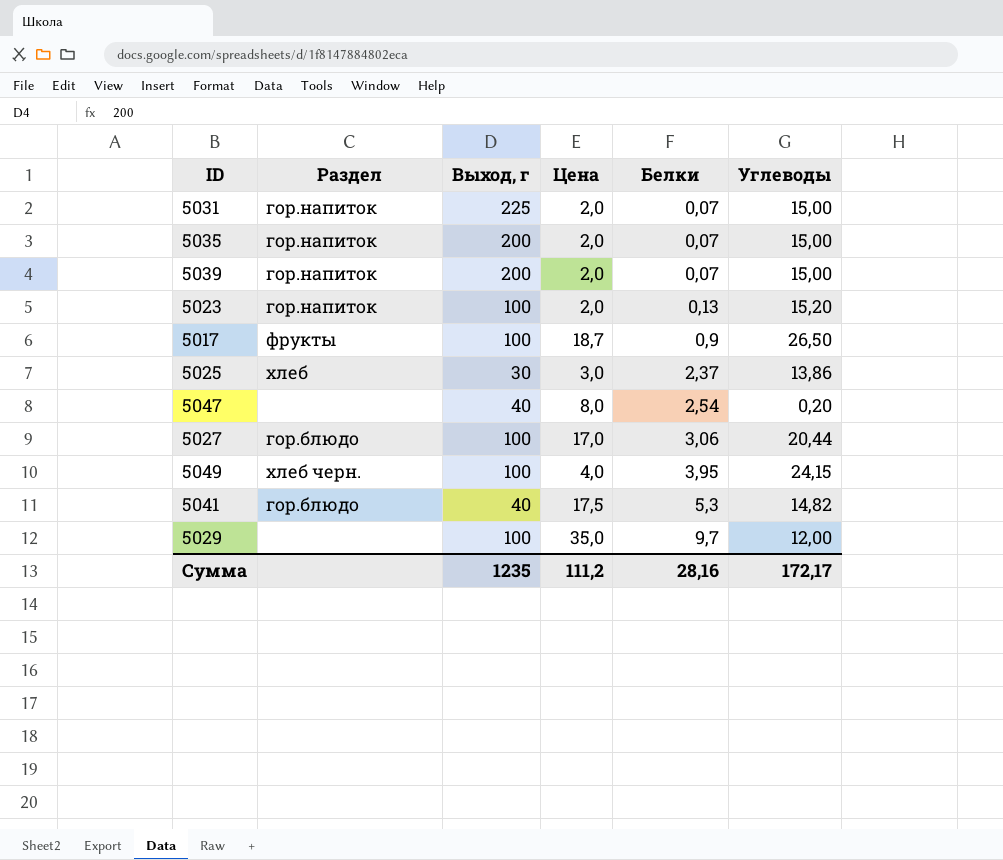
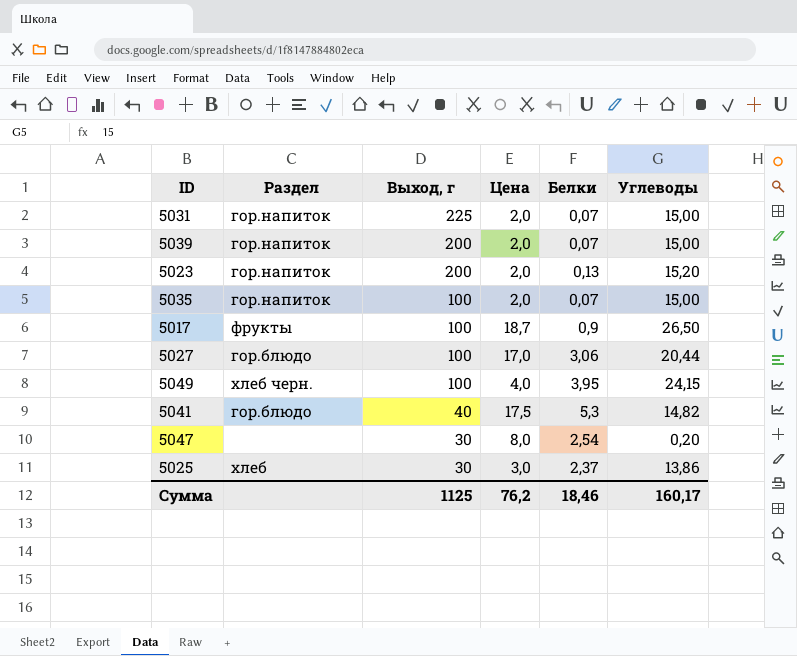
row order: Белки ascending -> Выход, г descending
row 5029: none | 100 | 35,0 | 9,7 | 12,00 -> none
5023 | Выход, г: 100 -> 200
5035 | Выход, г: 200 -> 100
5047 | Выход, г: 40 -> 30
Сумма | Выход, г: 1235 -> 1125
Сумма | Цена: 111,2 -> 76,2
Сумма | Белки: 28,16 -> 18,46
Сумма | Углеводы: 172,17 -> 160,17

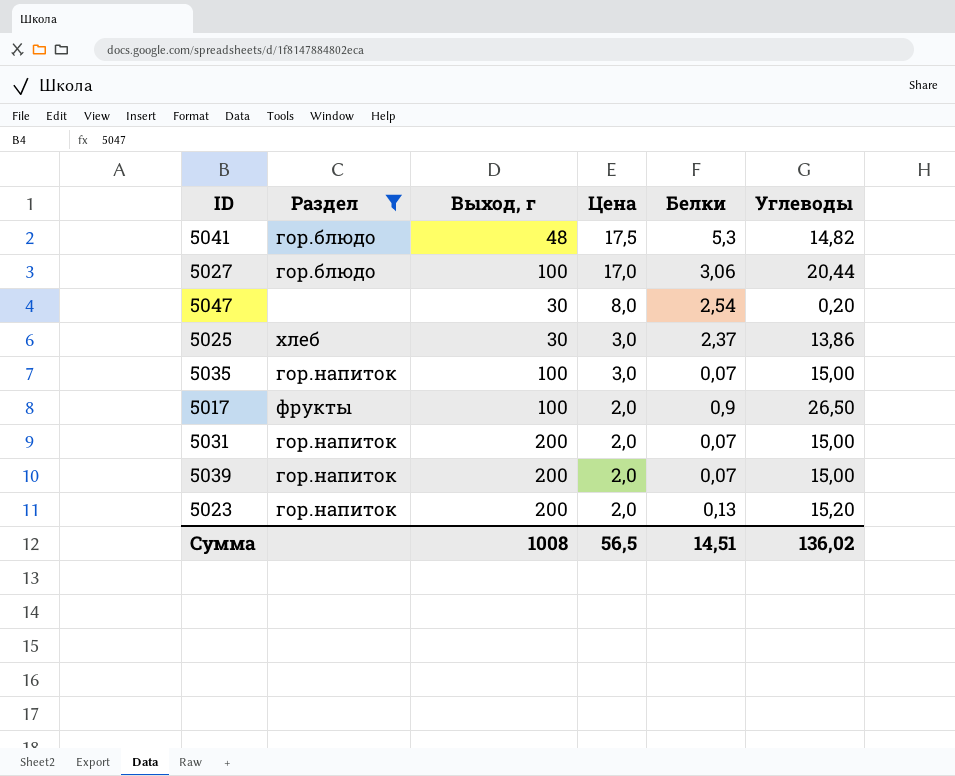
filter: none -> Раздел != хлеб черн.
row order: Выход, г descending -> Цена descending
5041 | Выход, г: 40 -> 48
5035 | Цена: 2,0 -> 3,0
5017 | Цена: 18,7 -> 2,0
5031 | Выход, г: 225 -> 200
Сумма | Выход, г: 1125 -> 1008
Сумма | Цена: 76,2 -> 56,5
Сумма | Белки: 18,46 -> 14,51
Сумма | Углеводы: 160,17 -> 136,02

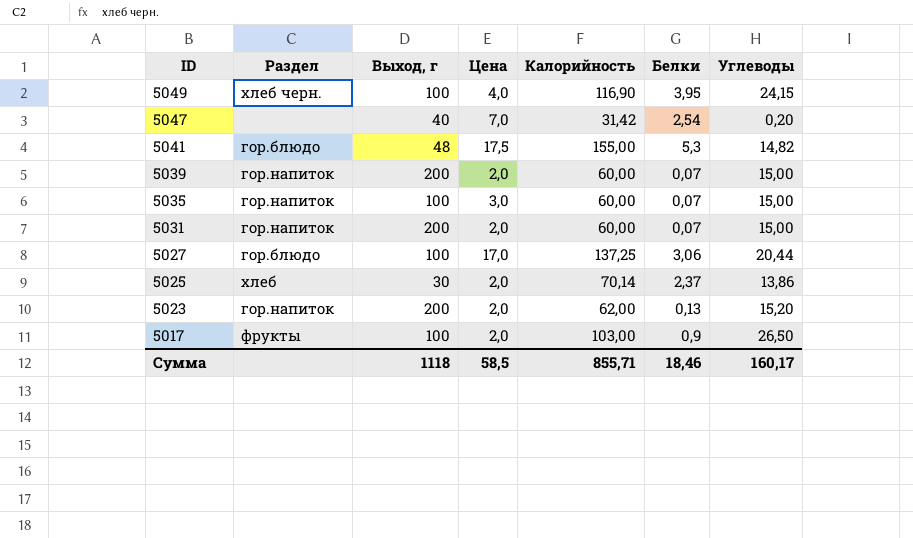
filter: Раздел != хлеб черн. -> none
row order: Цена descending -> ID descending
column Калорийность | position: none -> 5
5047 | Выход, г: 30 -> 40
5047 | Цена: 8,0 -> 7,0
5025 | Цена: 3,0 -> 2,0
Сумма | Выход, г: 1008 -> 1118
Сумма | Цена: 56,5 -> 58,5
Сумма | Белки: 14,51 -> 18,46
Сумма | Углеводы: 136,02 -> 160,17

